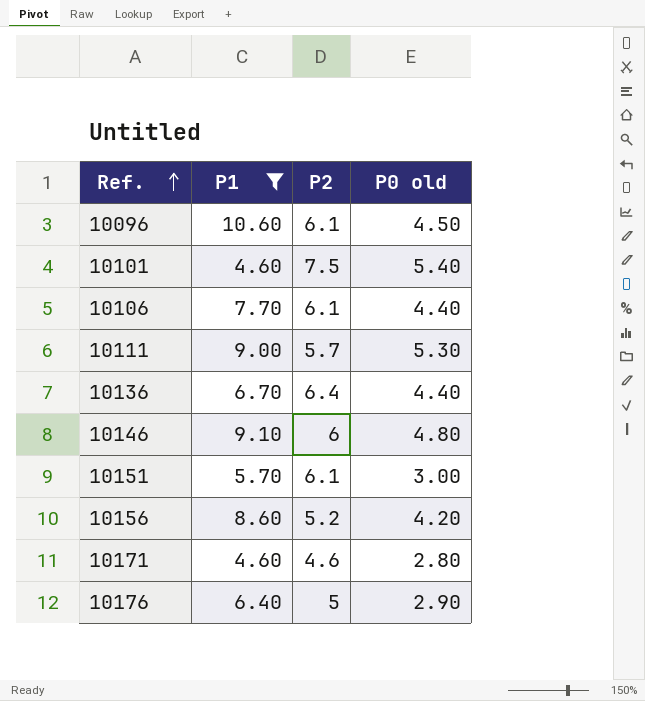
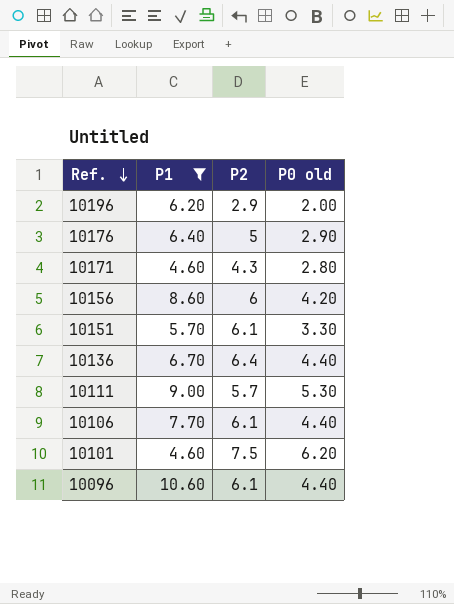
row order: Ref. ascending -> Ref. descending
row 10146: 9.10 | 6 | 4.80 -> none
row 10196: none -> 6.20 | 2.9 | 2.00
10171 | P2: 4.6 -> 4.3
10156 | P2: 5.2 -> 6
10151 | P0 old: 3.00 -> 3.30
10101 | P0 old: 5.40 -> 6.20
10096 | P0 old: 4.50 -> 4.40

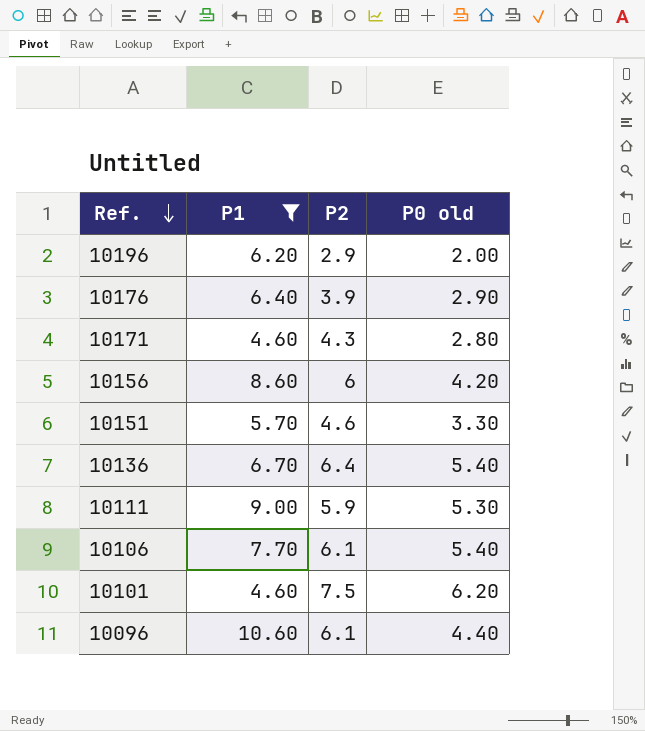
10176 | P2: 5 -> 3.9
10151 | P2: 6.1 -> 4.6
10136 | P0 old: 4.40 -> 5.40
10111 | P2: 5.7 -> 5.9
10106 | P0 old: 4.40 -> 5.40

